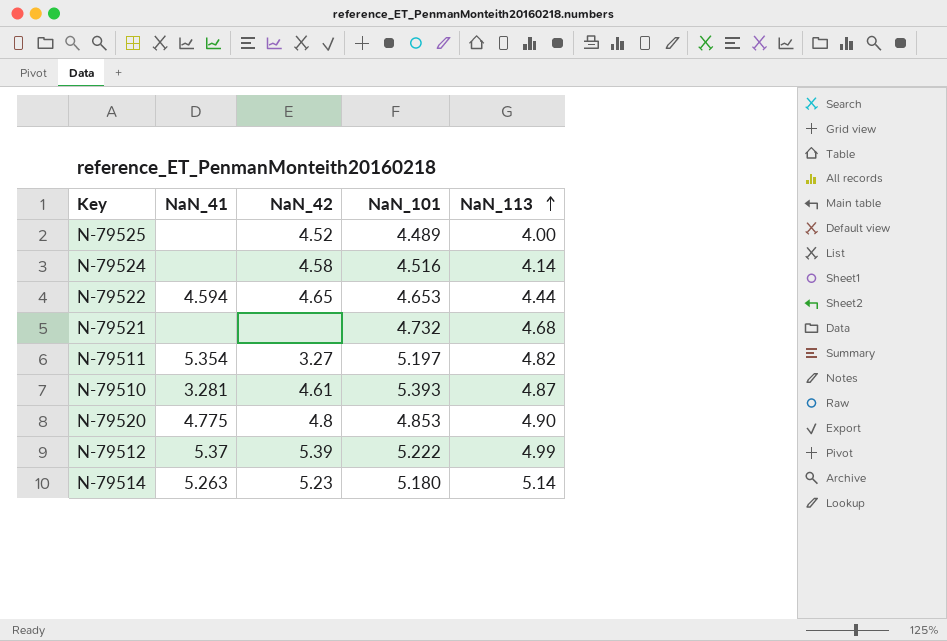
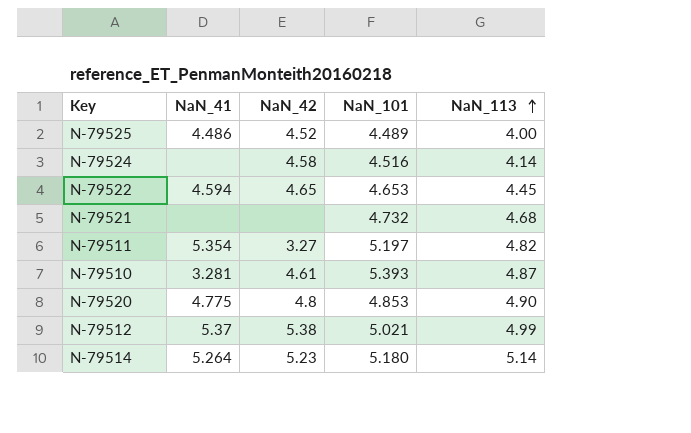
N-79525 | NaN_41: none -> 4.486
N-79522 | NaN_113: 4.44 -> 4.45
N-79512 | NaN_42: 5.39 -> 5.38
N-79512 | NaN_101: 5.222 -> 5.021
N-79514 | NaN_41: 5.263 -> 5.264

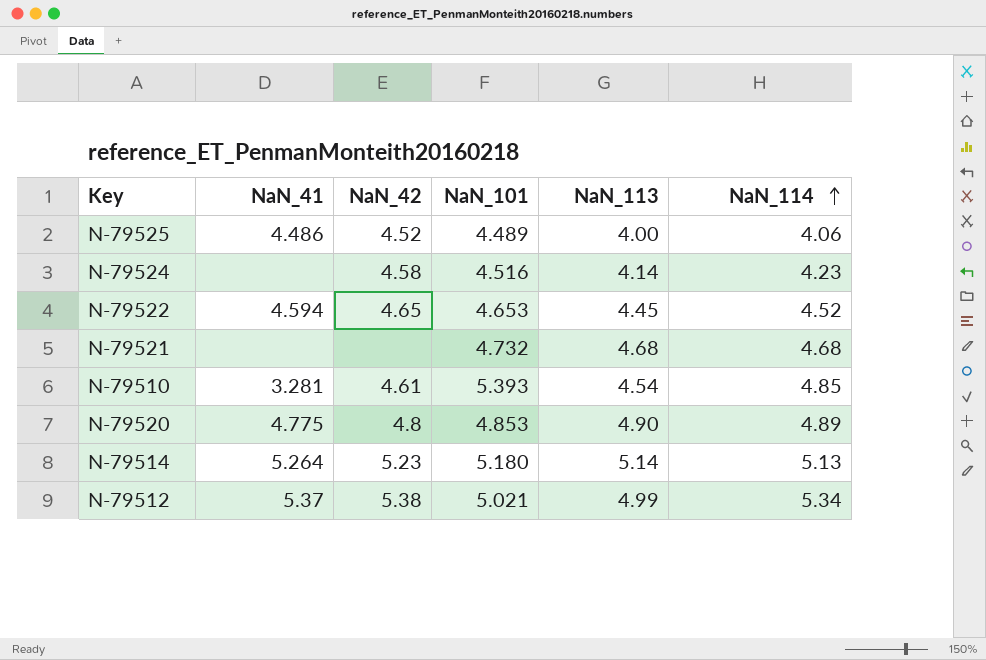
row order: NaN_113 ascending -> NaN_114 ascending
column NaN_114 | position: none -> 6
row N-79511: 5.354 | 3.27 | 5.197 | 4.82 -> none
N-79510 | NaN_113: 4.87 -> 4.54

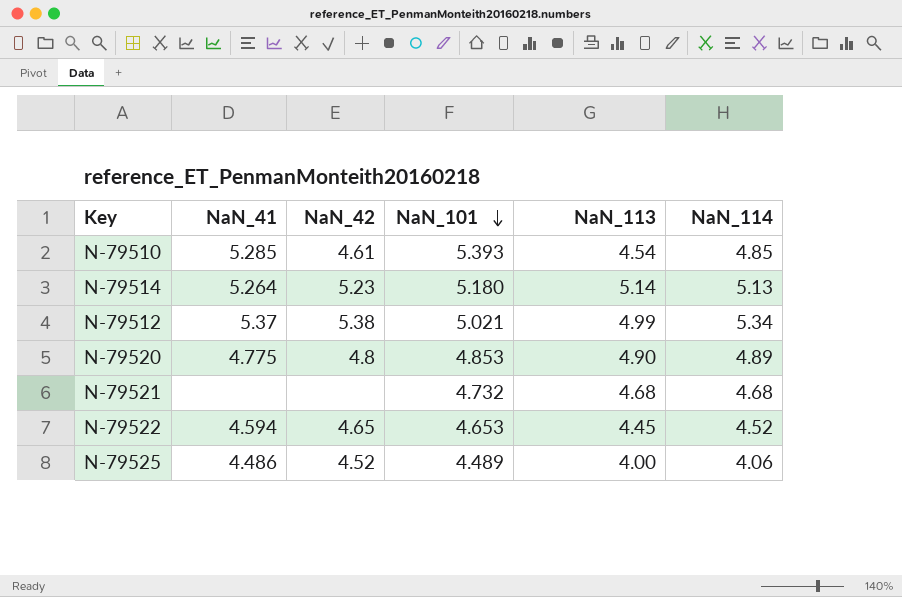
row order: NaN_114 ascending -> NaN_101 descending
row N-79524: none | 4.58 | 4.516 | 4.14 | 4.23 -> none
N-79510 | NaN_41: 3.281 -> 5.285

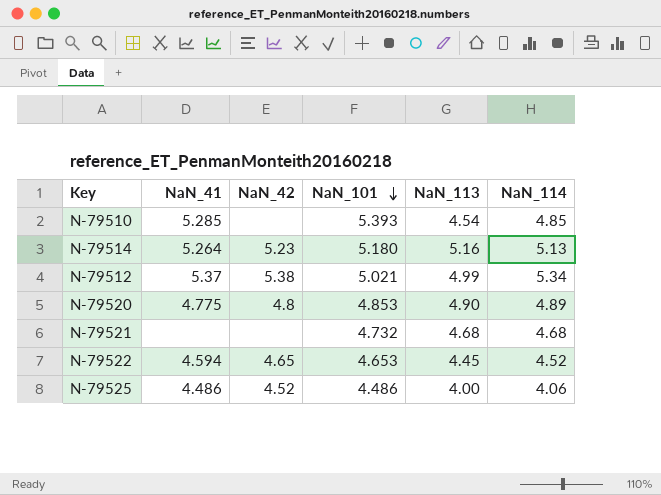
N-79510 | NaN_42: 4.61 -> none
N-79514 | NaN_113: 5.14 -> 5.16
N-79525 | NaN_101: 4.489 -> 4.486

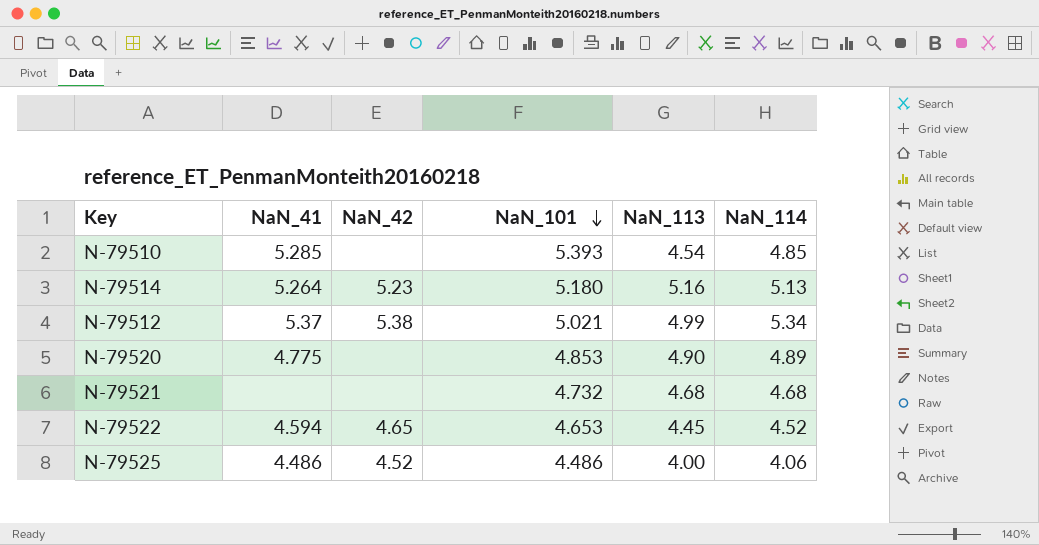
N-79520 | NaN_42: 4.8 -> none

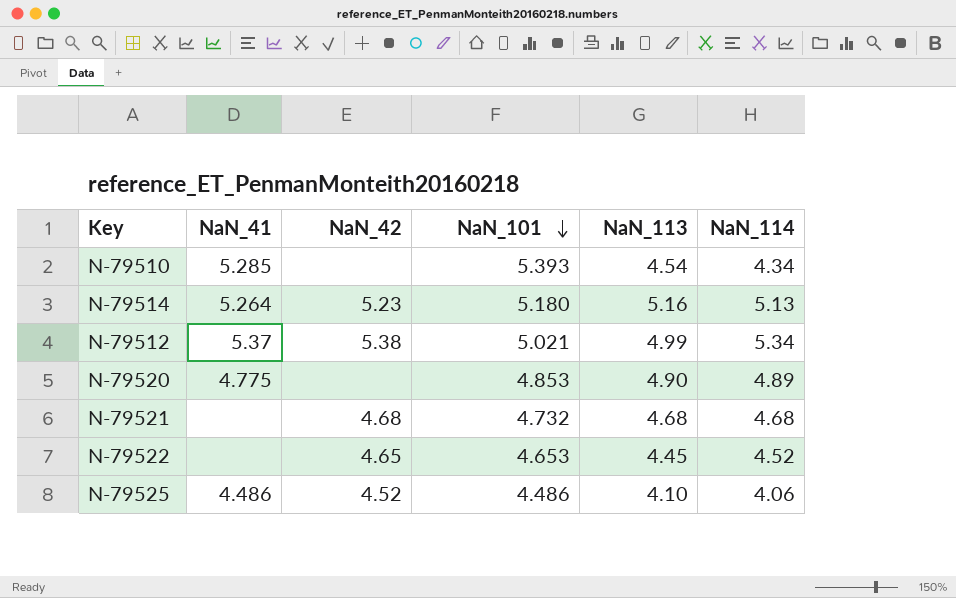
N-79510 | NaN_114: 4.85 -> 4.34
N-79521 | NaN_42: none -> 4.68
N-79522 | NaN_41: 4.594 -> none
N-79525 | NaN_113: 4.00 -> 4.10

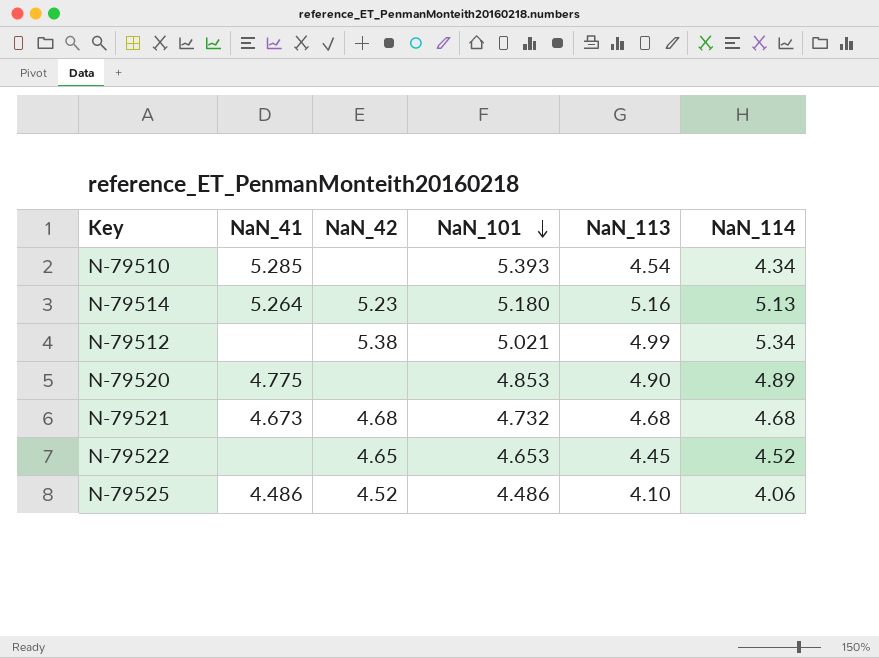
N-79512 | NaN_41: 5.37 -> none
N-79521 | NaN_41: none -> 4.673

